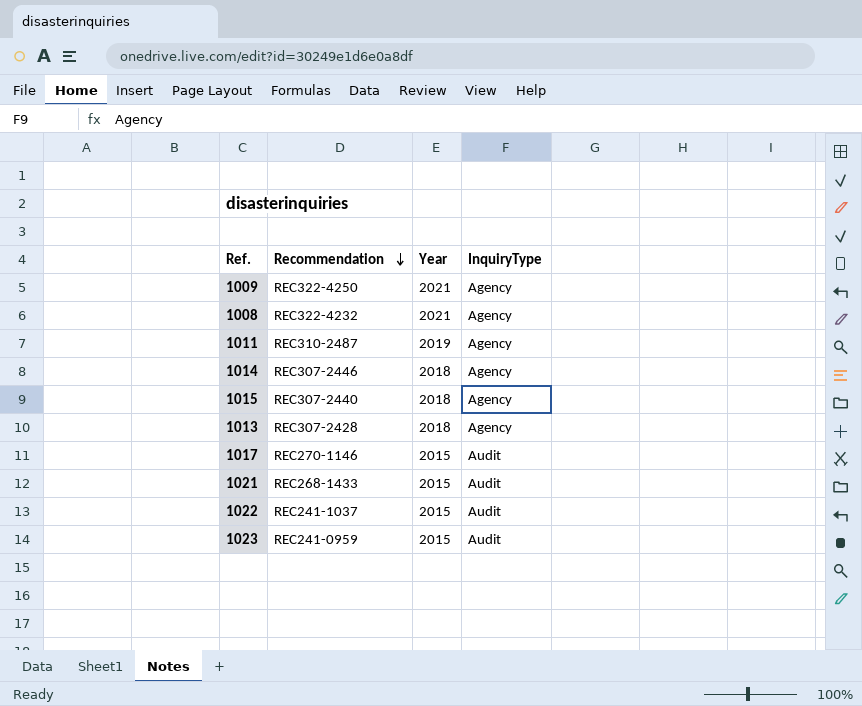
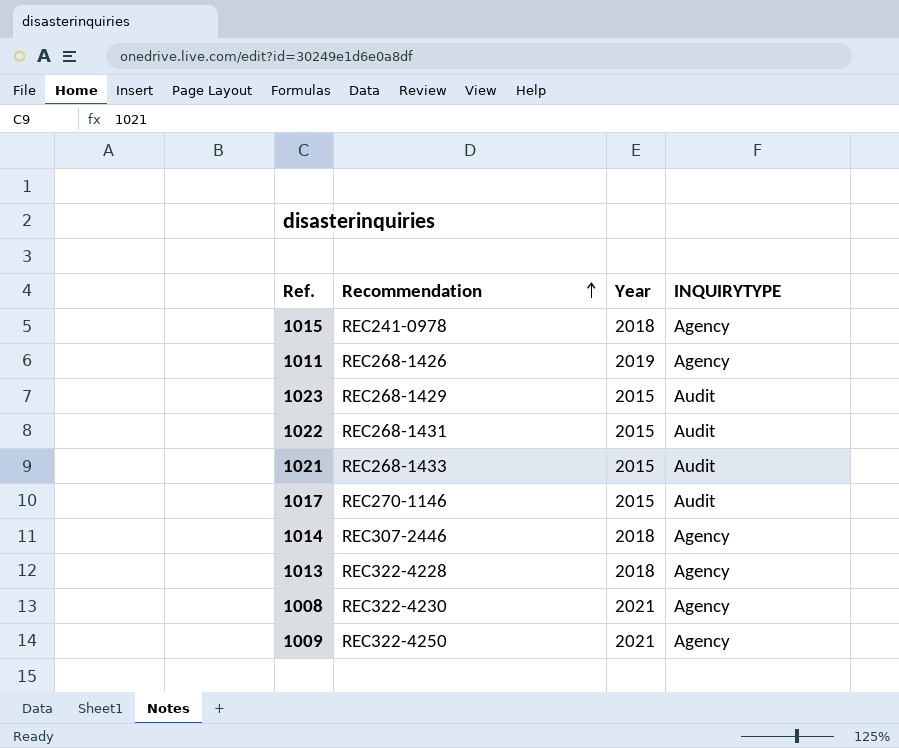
row order: Recommendation descending -> Recommendation ascending
column name: InquiryType -> INQUIRYTYPE
1015 | Recommendation: REC307-2440 -> REC241-0978
1011 | Recommendation: REC310-2487 -> REC268-1426
1023 | Recommendation: REC241-0959 -> REC268-1429
1022 | Recommendation: REC241-1037 -> REC268-1431
1013 | Recommendation: REC307-2428 -> REC322-4228
1008 | Recommendation: REC322-4232 -> REC322-4230

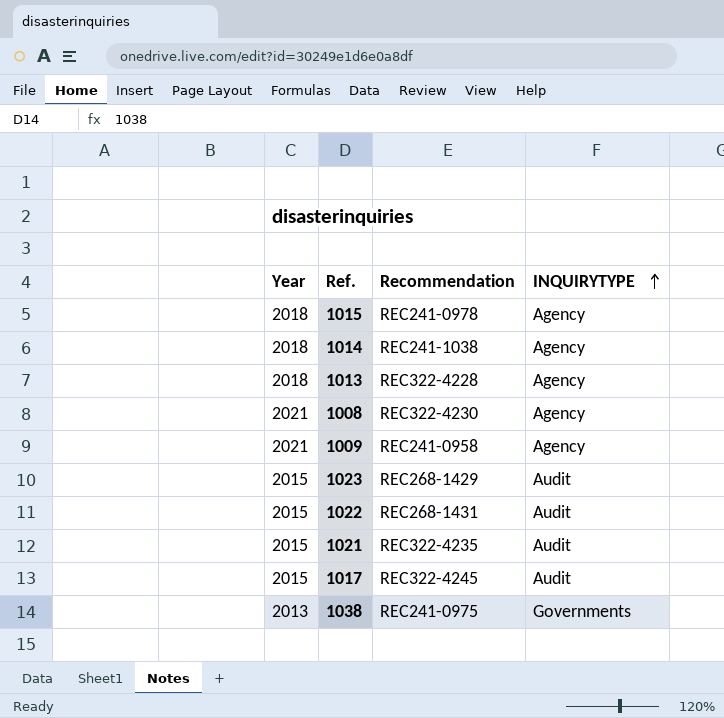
row order: Recommendation ascending -> INQUIRYTYPE ascending
column Year | position: 3 -> 1
row 1011: REC268-1426 | 2019 | Agency -> none
1014 | Recommendation: REC307-2446 -> REC241-1038
1009 | Recommendation: REC322-4250 -> REC241-0958
1021 | Recommendation: REC268-1433 -> REC322-4235
1017 | Recommendation: REC270-1146 -> REC322-4245
row 1038: none -> 2013 | REC241-0975 | Governments

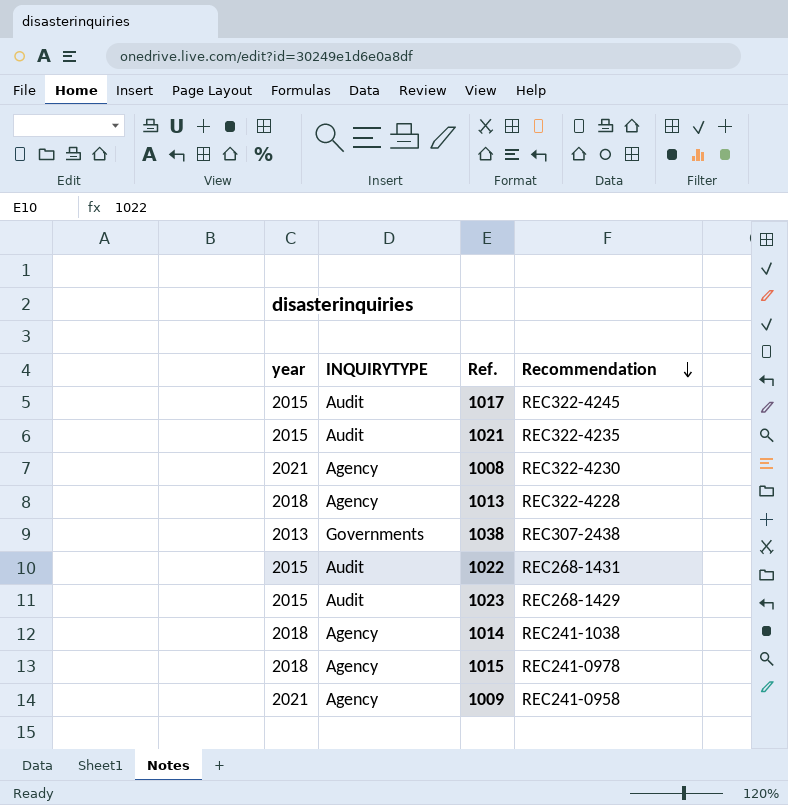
row order: INQUIRYTYPE ascending -> Recommendation descending
column name: Year -> year
column INQUIRYTYPE | position: 4 -> 2
1038 | Recommendation: REC241-0975 -> REC307-2438

